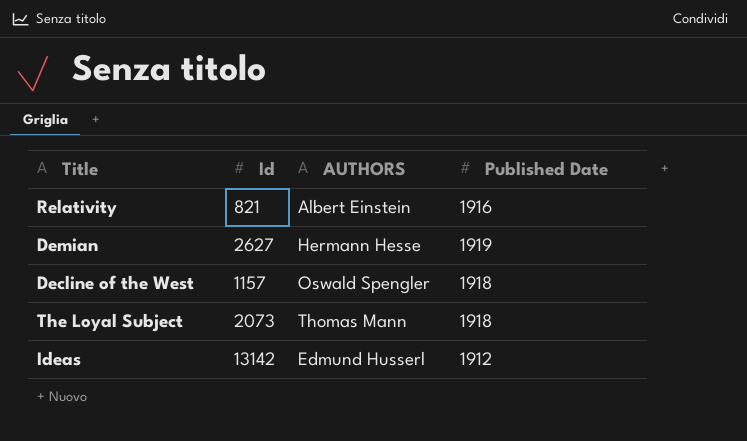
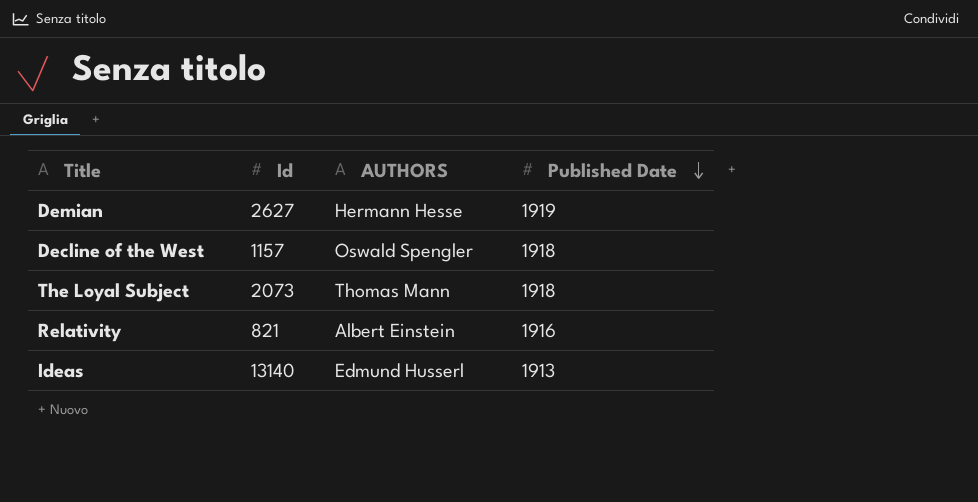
row order: none -> Published Date descending
Ideas | Id: 13142 -> 13140
Ideas | Published Date: 1912 -> 1913

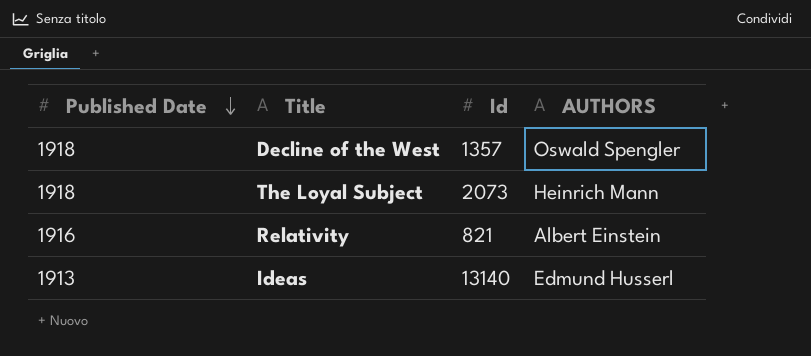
column Published Date | position: 4 -> 1
row Demian: 2627 | Hermann Hesse | 1919 -> none
Decline of the West | Id: 1157 -> 1357
The Loyal Subject | AUTHORS: Thomas Mann -> Heinrich Mann

